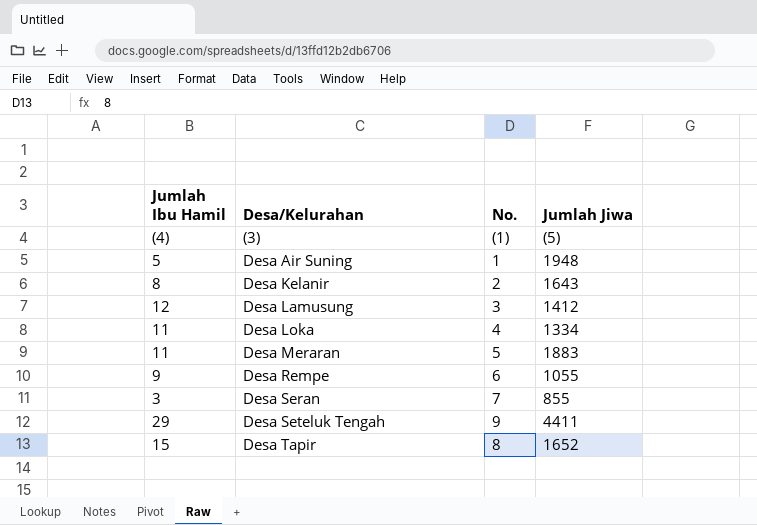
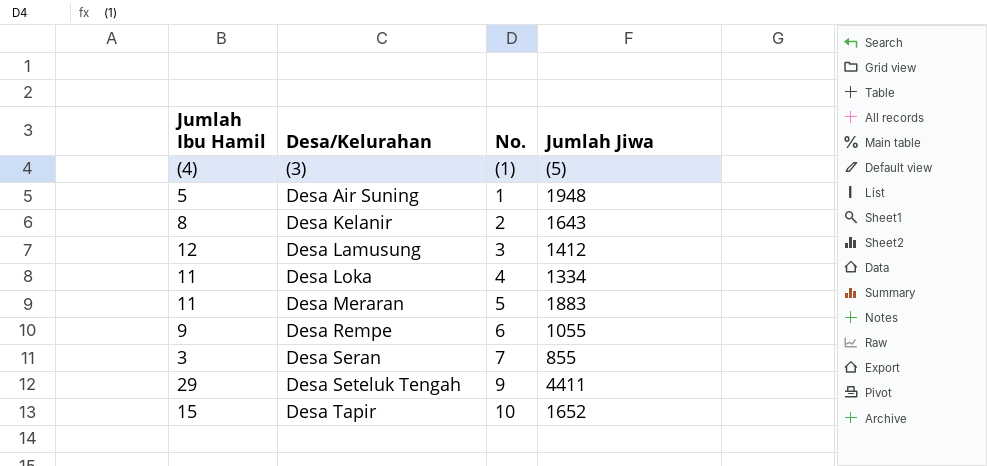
Desa Tapir | No.: 8 -> 10

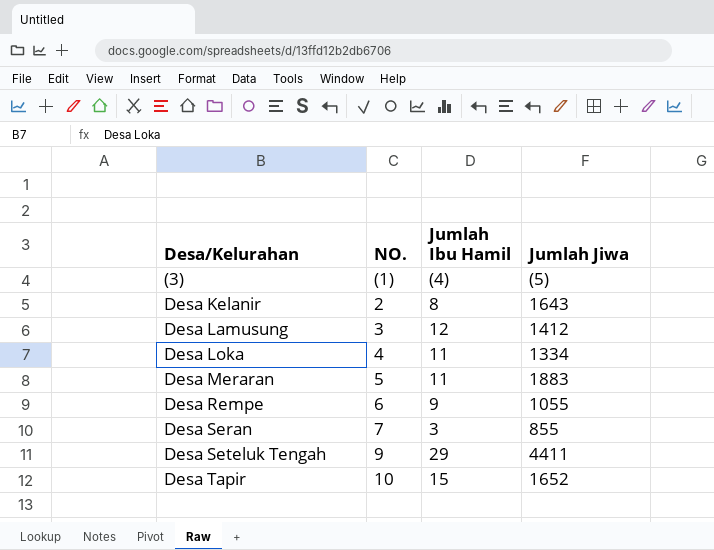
column name: No. -> NO.
column Jumlah Ibu Hamil | position: 1 -> 3
row Desa Air Suning: 5 | 1 | 1948 -> none

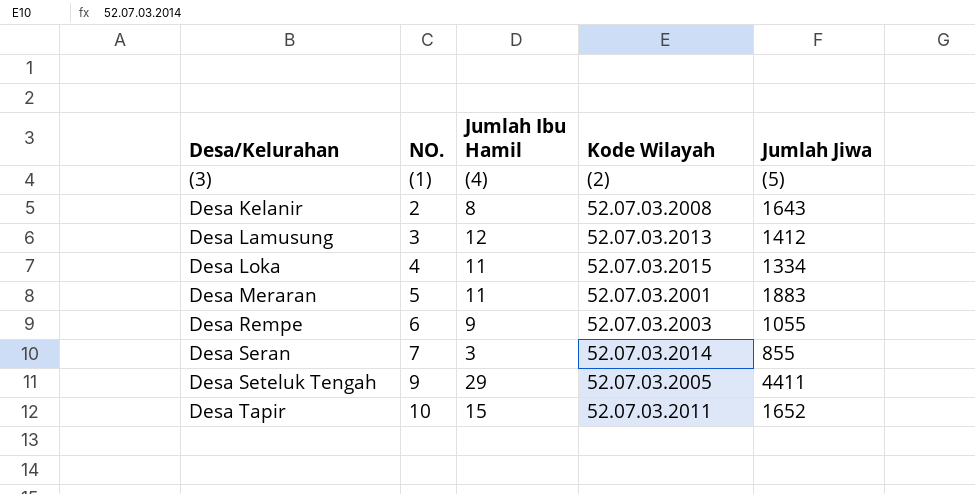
column Kode Wilayah | position: none -> 4

